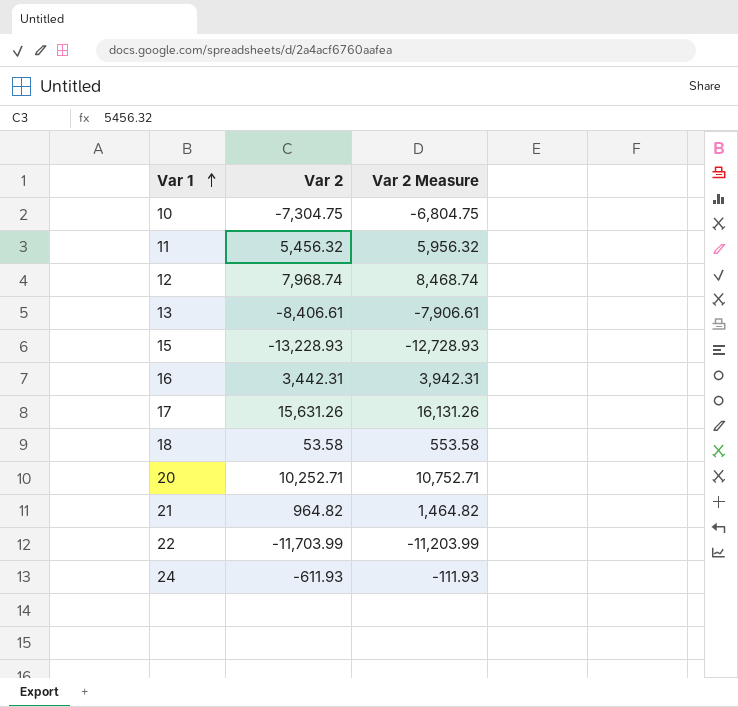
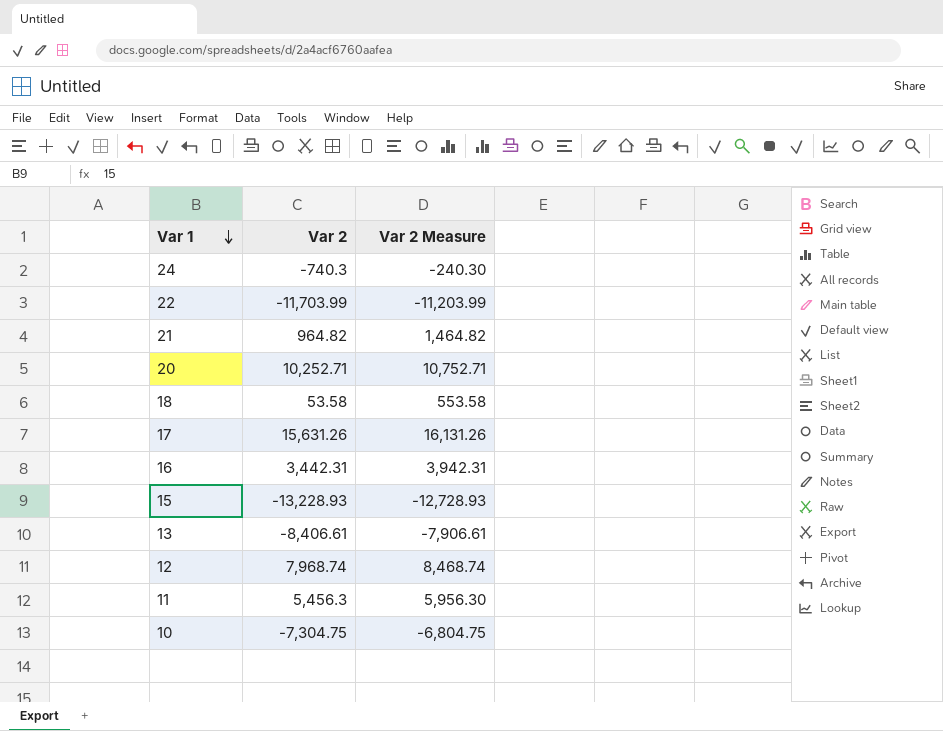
row order: Var 1 ascending -> Var 1 descending
24 | Var 2: -611.93 -> -740.3
24 | Var 2 Measure: -111.93 -> -240.30
11 | Var 2: 5,456.32 -> 5,456.3
11 | Var 2 Measure: 5,956.32 -> 5,956.30

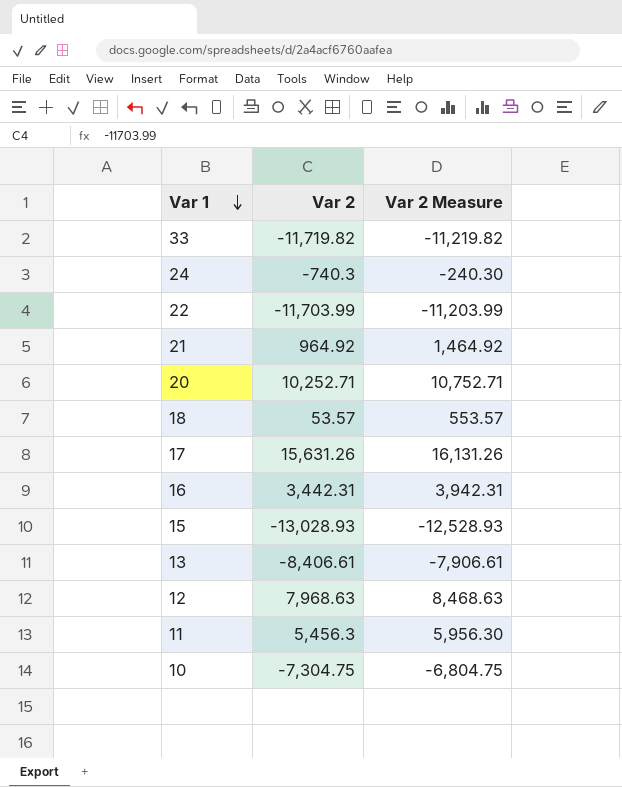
row 33: none -> -11,719.82 | -11,219.82
21 | Var 2: 964.82 -> 964.92
21 | Var 2 Measure: 1,464.82 -> 1,464.92
18 | Var 2: 53.58 -> 53.57
18 | Var 2 Measure: 553.58 -> 553.57
15 | Var 2: -13,228.93 -> -13,028.93
15 | Var 2 Measure: -12,728.93 -> -12,528.93
12 | Var 2: 7,968.74 -> 7,968.63
12 | Var 2 Measure: 8,468.74 -> 8,468.63

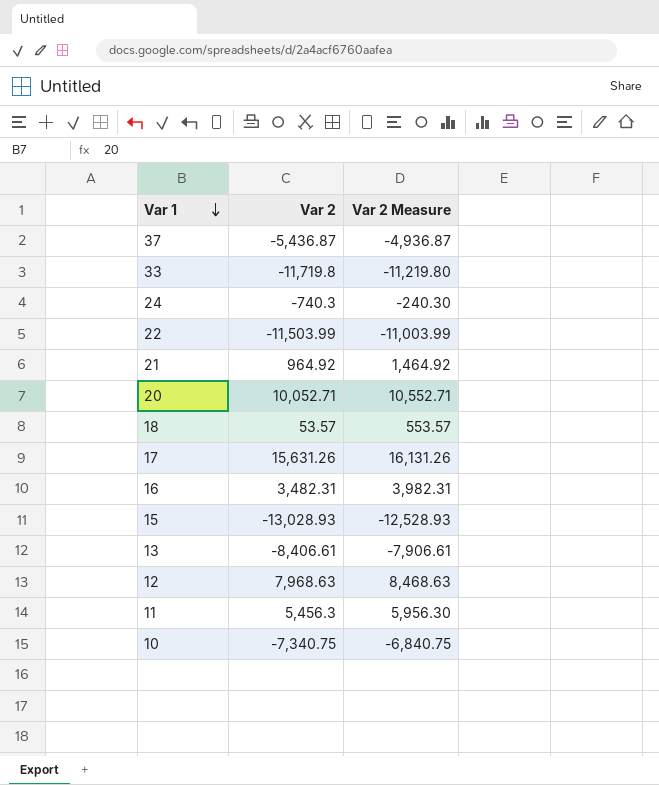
row 37: none -> -5,436.87 | -4,936.87
33 | Var 2: -11,719.82 -> -11,719.8
33 | Var 2 Measure: -11,219.82 -> -11,219.80
22 | Var 2: -11,703.99 -> -11,503.99
22 | Var 2 Measure: -11,203.99 -> -11,003.99
20 | Var 2: 10,252.71 -> 10,052.71
20 | Var 2 Measure: 10,752.71 -> 10,552.71
16 | Var 2: 3,442.31 -> 3,482.31
16 | Var 2 Measure: 3,942.31 -> 3,982.31
10 | Var 2: -7,304.75 -> -7,340.75
10 | Var 2 Measure: -6,804.75 -> -6,840.75

